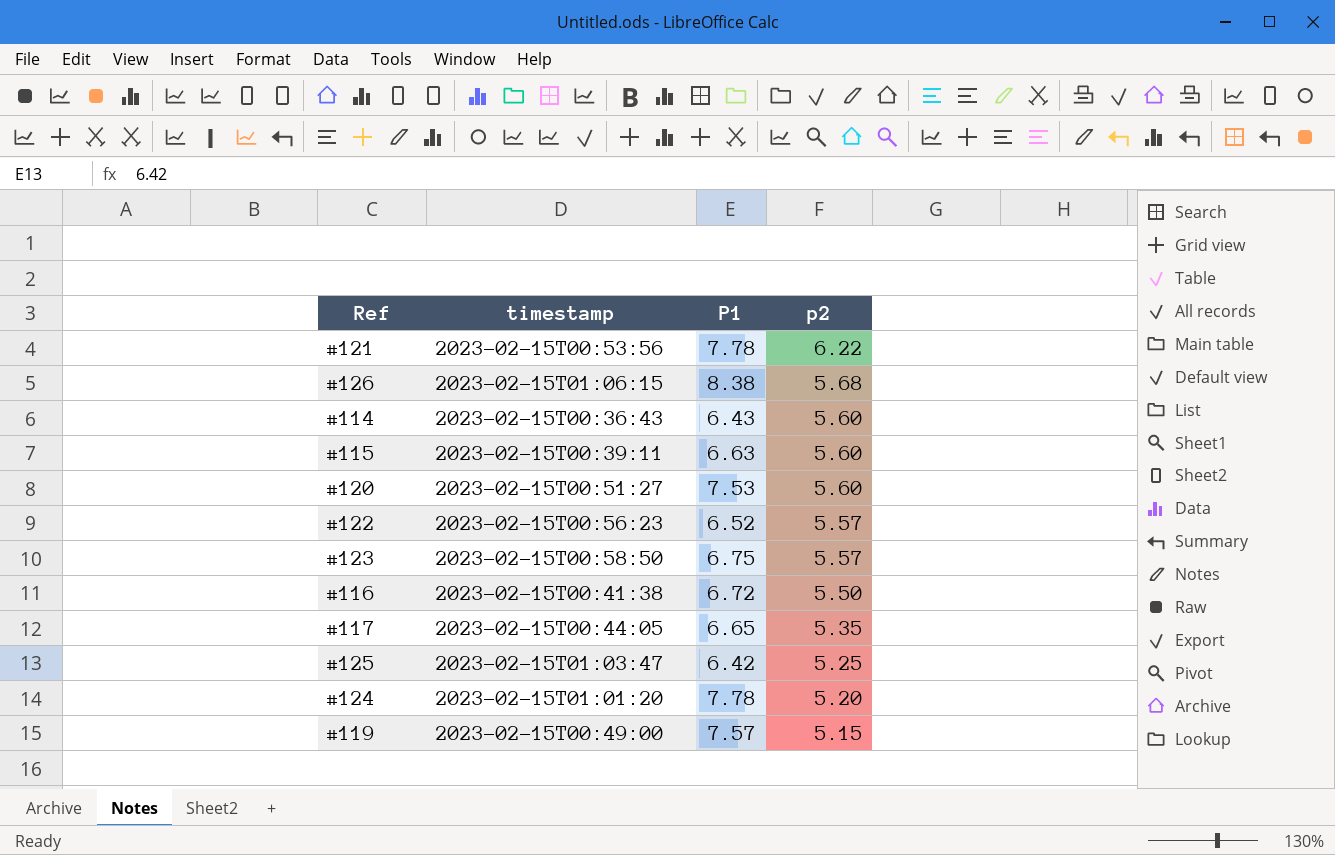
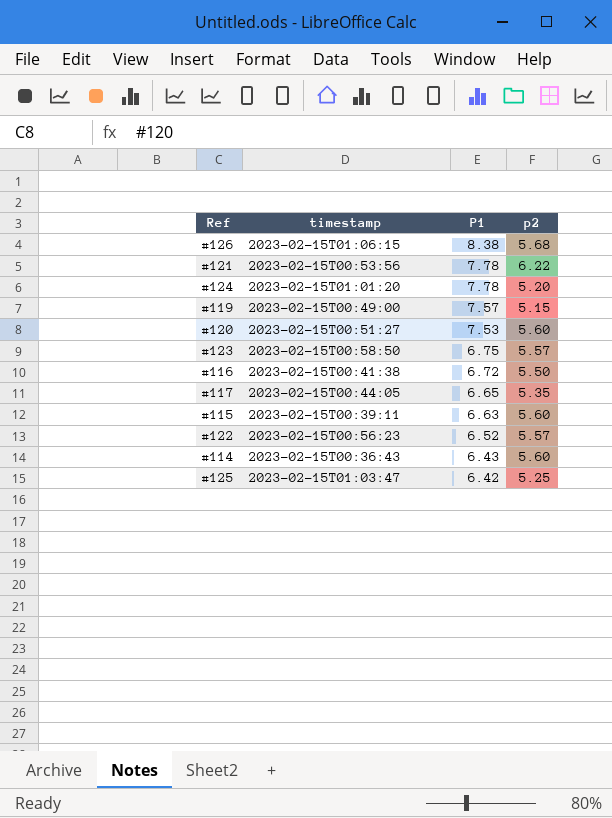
row order: p2 descending -> P1 descending

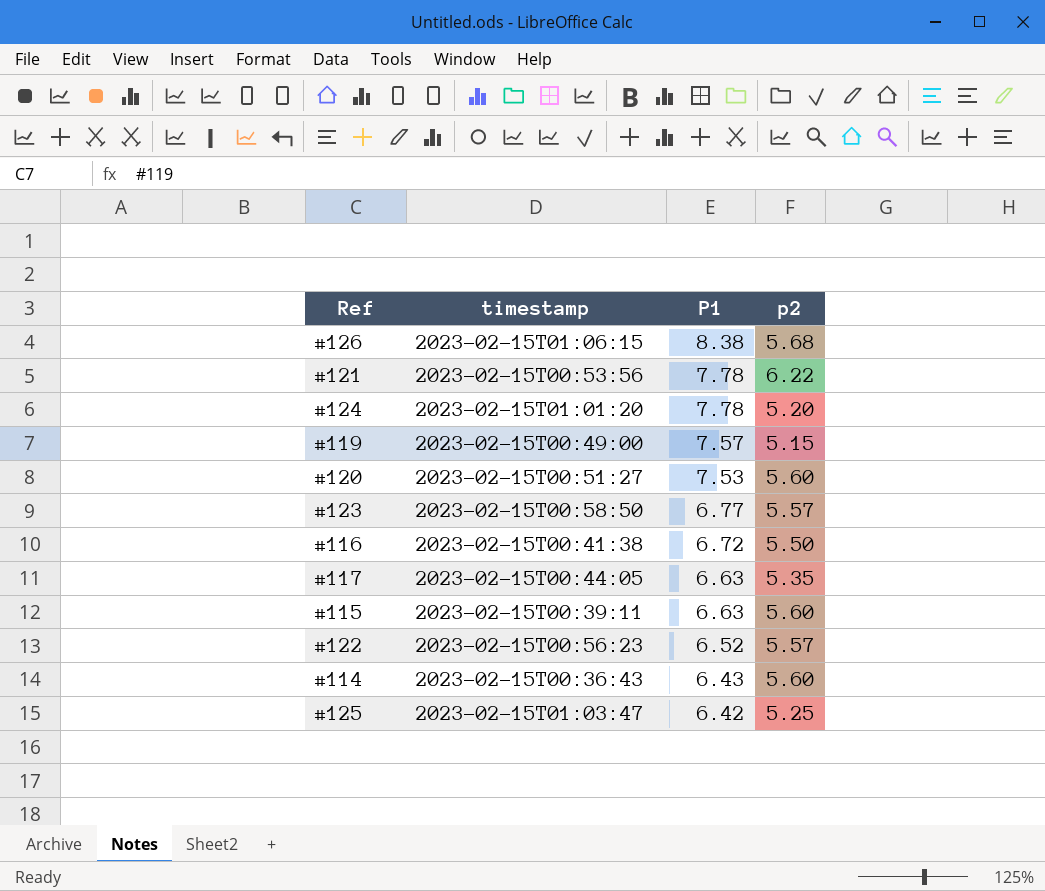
#123 | P1: 6.75 -> 6.77
#117 | P1: 6.65 -> 6.63

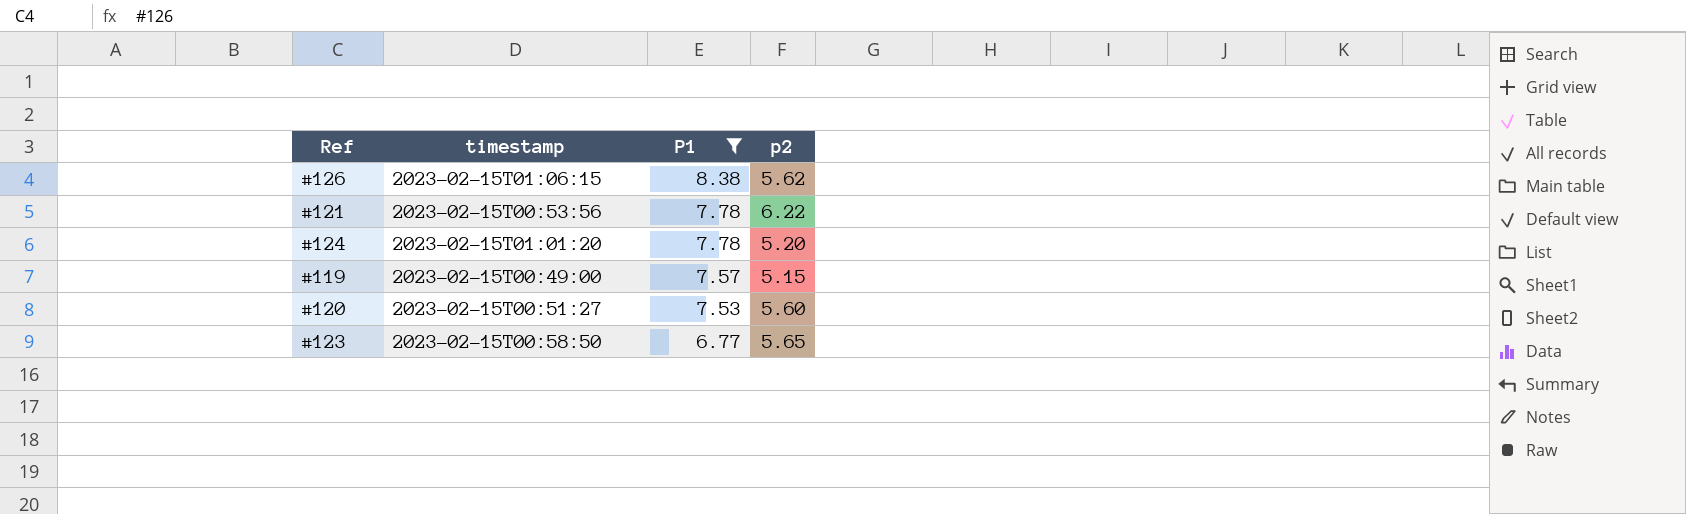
filter: none -> P1 >= 6.77
#126 | p2: 5.68 -> 5.62
#123 | p2: 5.57 -> 5.65

